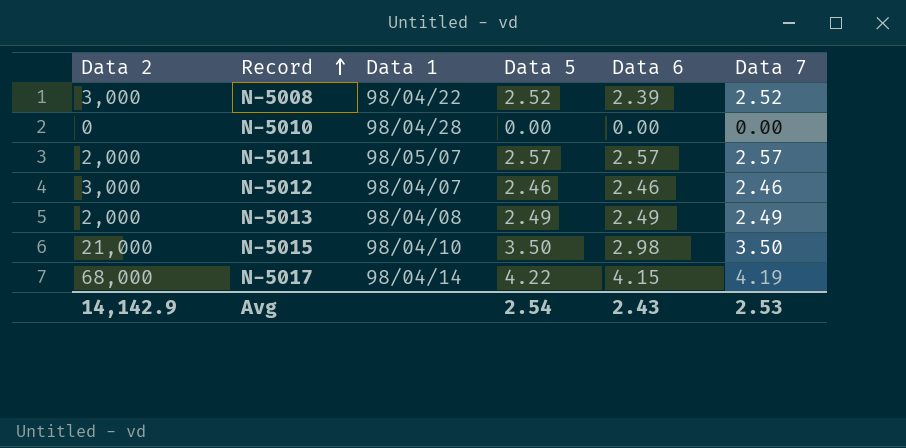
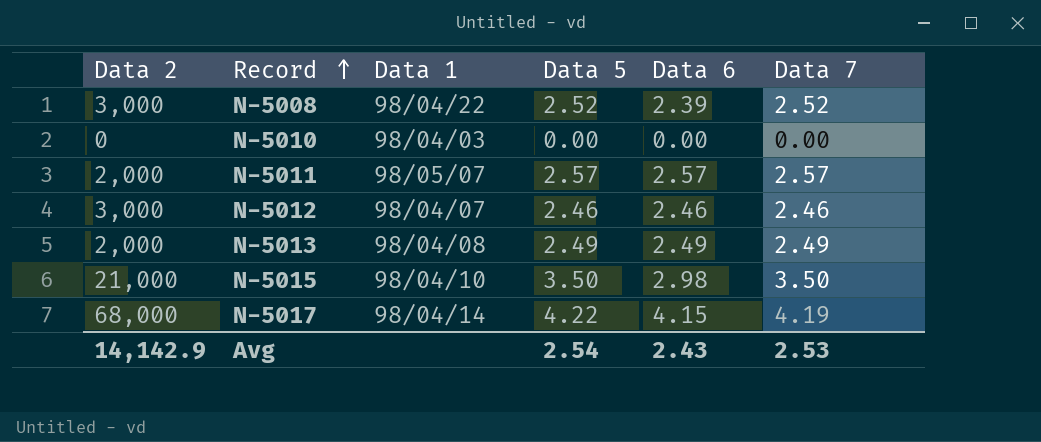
N-5010 | Data 1: 98/04/28 -> 98/04/03

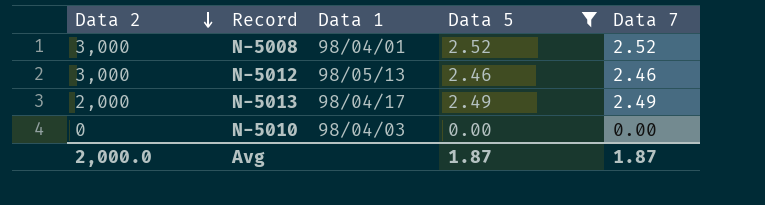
filter: none -> Data 5 <= 2.52
row order: Record ascending -> Data 2 descending
column Data 6 | position: 5 -> none
N-5008 | Data 1: 98/04/22 -> 98/04/01
N-5012 | Data 1: 98/04/07 -> 98/05/13
N-5013 | Data 1: 98/04/08 -> 98/04/17
Avg | Data 2: 14,142.9 -> 2,000.0
Avg | Data 5: 2.54 -> 1.87
Avg | Data 7: 2.53 -> 1.87

